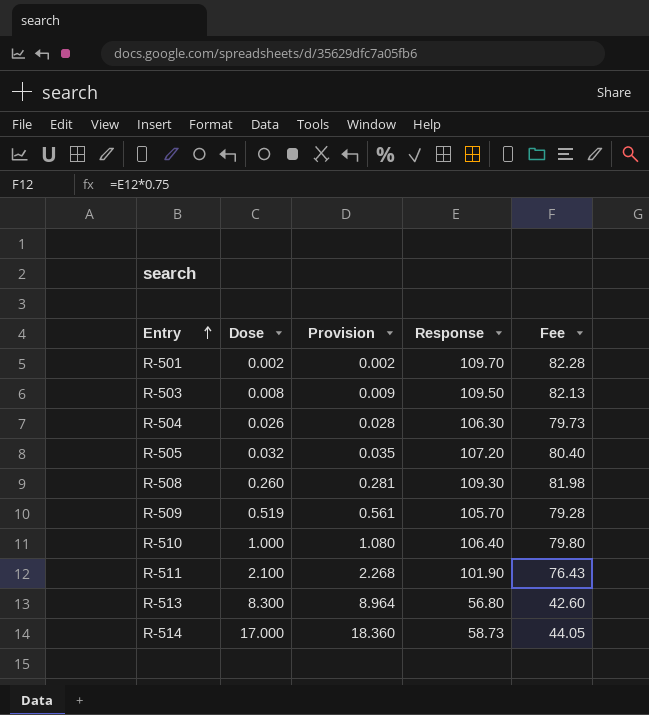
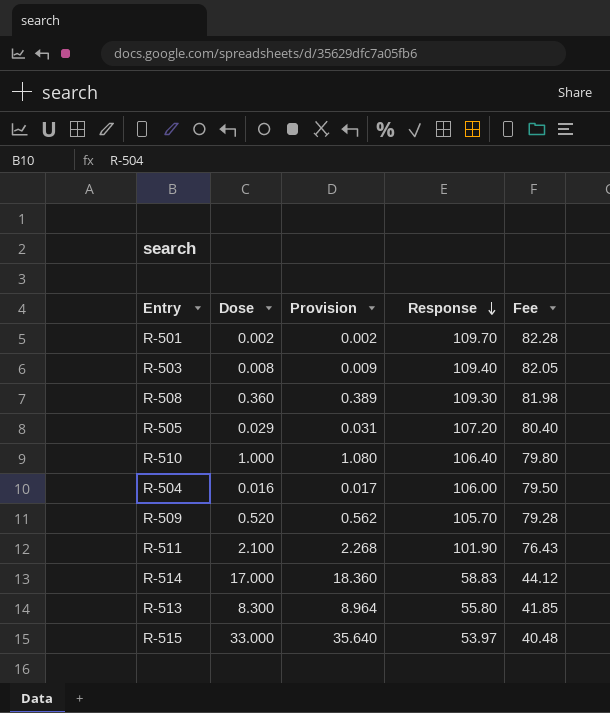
row order: Entry ascending -> Response descending
R-503 | Response: 109.50 -> 109.40
R-503 | Fee: 82.13 -> 82.05
R-508 | Dose: 0.260 -> 0.360
R-508 | Provision: 0.281 -> 0.389
R-505 | Dose: 0.032 -> 0.029
R-505 | Provision: 0.035 -> 0.031
R-504 | Dose: 0.026 -> 0.016
R-504 | Provision: 0.028 -> 0.017
R-504 | Response: 106.30 -> 106.00
R-504 | Fee: 79.73 -> 79.50
R-509 | Dose: 0.519 -> 0.520
R-509 | Provision: 0.561 -> 0.562
R-514 | Response: 58.73 -> 58.83
R-514 | Fee: 44.05 -> 44.12
R-513 | Response: 56.80 -> 55.80
R-513 | Fee: 42.60 -> 41.85
row R-515: none -> 33.000 | 35.640 | 53.97 | 40.48

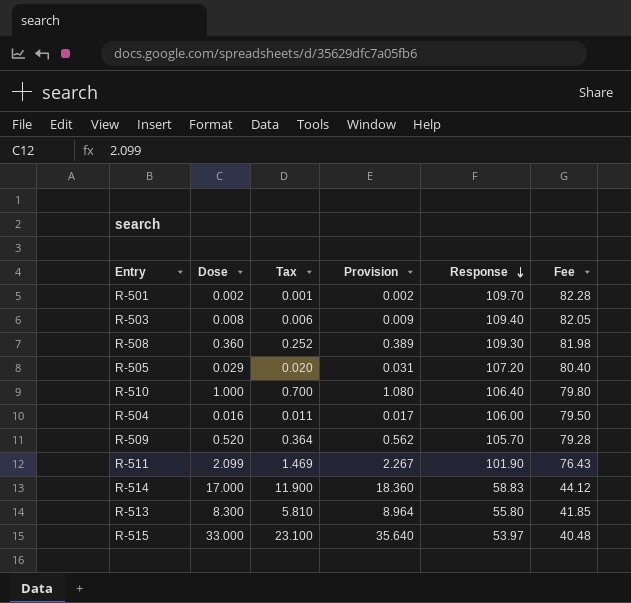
column Tax | formula: none -> [Dose] * 0.7
R-511 | Dose: 2.100 -> 2.099
R-511 | Provision: 2.268 -> 2.267

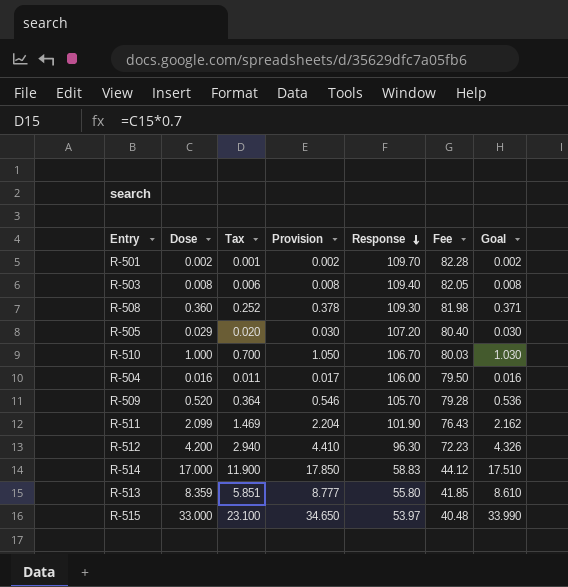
column Provision | formula: [Dose] * 1.08 -> [Dose] * 1.05
column Goal | formula: none -> [Dose] * 1.03
R-510 | Response: 106.40 -> 106.70
R-510 | Fee: 79.80 -> 80.03
row R-512: none -> 4.200 | 2.940 | 4.410 | 96.30 | 72.23 | 4.326
R-513 | Dose: 8.300 -> 8.359
R-513 | Tax: 5.810 -> 5.851

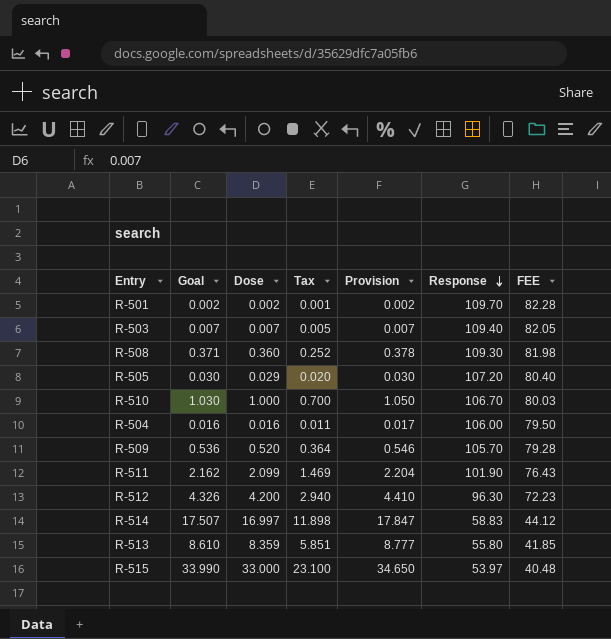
column Goal | position: 7 -> 2
column name: Fee -> FEE
R-503 | Goal: 0.008 -> 0.007
R-503 | Dose: 0.008 -> 0.007
R-503 | Tax: 0.006 -> 0.005
R-503 | Provision: 0.008 -> 0.007
R-514 | Goal: 17.510 -> 17.507
R-514 | Dose: 17.000 -> 16.997
R-514 | Tax: 11.900 -> 11.898
R-514 | Provision: 17.850 -> 17.847

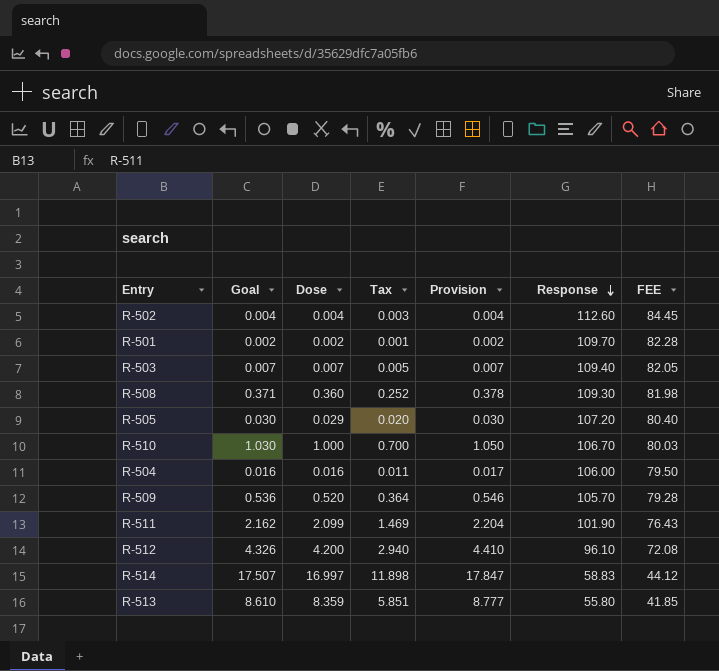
row R-515: 33.990 | 33.000 | 23.100 | 34.650 | 53.97 | 40.48 -> none
row R-502: none -> 0.004 | 0.004 | 0.003 | 0.004 | 112.60 | 84.45
R-512 | Response: 96.30 -> 96.10
R-512 | FEE: 72.23 -> 72.08

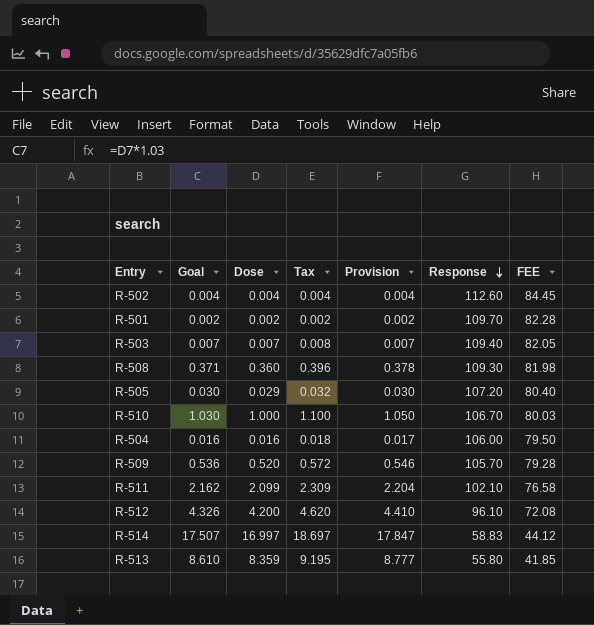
column Tax | formula: [Dose] * 0.7 -> [Dose] * 1.1
R-511 | Response: 101.90 -> 102.10
R-511 | FEE: 76.43 -> 76.58

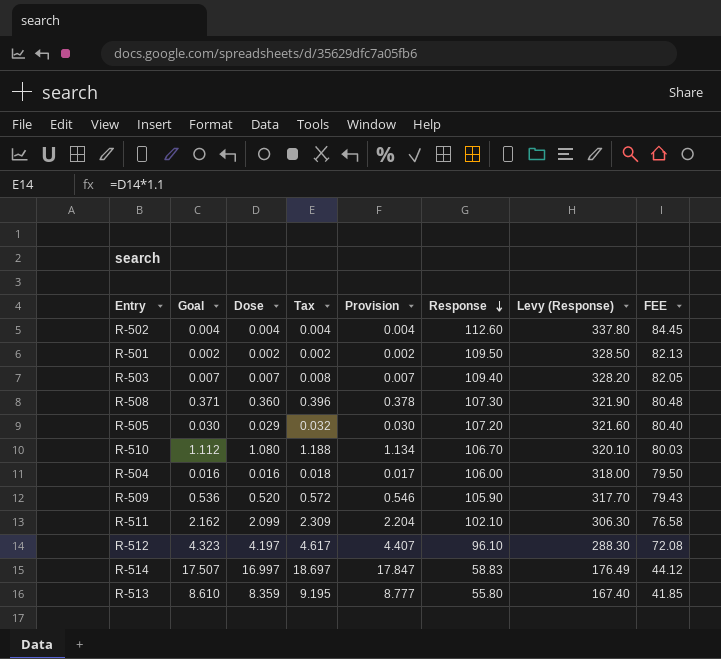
column Levy (Response) | formula: none -> [Response] * 3
R-501 | Response: 109.70 -> 109.50
R-501 | FEE: 82.28 -> 82.13
R-508 | Response: 109.30 -> 107.30
R-508 | FEE: 81.98 -> 80.48
R-510 | Goal: 1.030 -> 1.112
R-510 | Dose: 1.000 -> 1.080
R-510 | Tax: 1.100 -> 1.188
R-510 | Provision: 1.050 -> 1.134
R-509 | Response: 105.70 -> 105.90
R-509 | FEE: 79.28 -> 79.43
R-512 | Goal: 4.326 -> 4.323
R-512 | Dose: 4.200 -> 4.197
R-512 | Tax: 4.620 -> 4.617
R-512 | Provision: 4.410 -> 4.407

